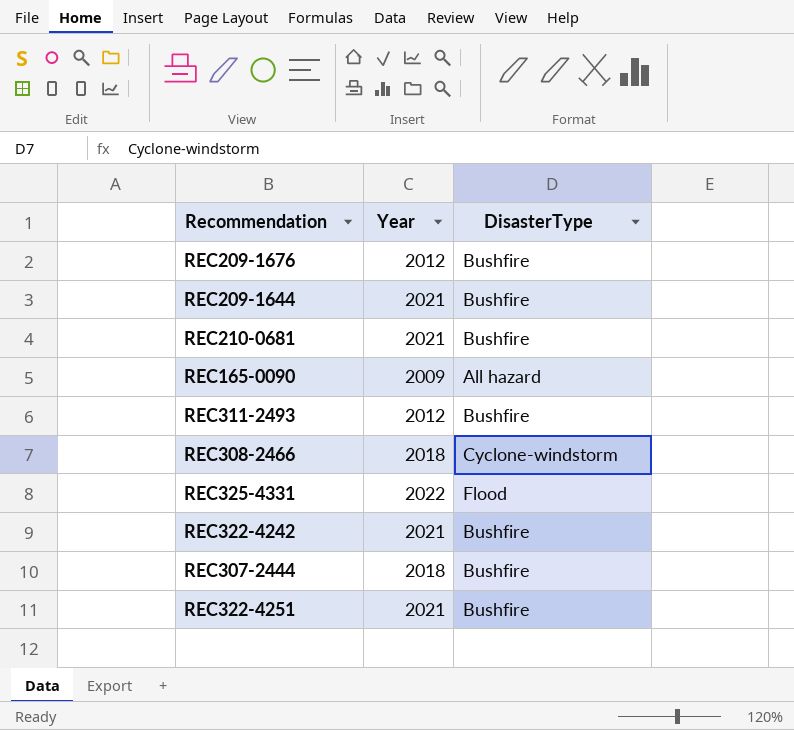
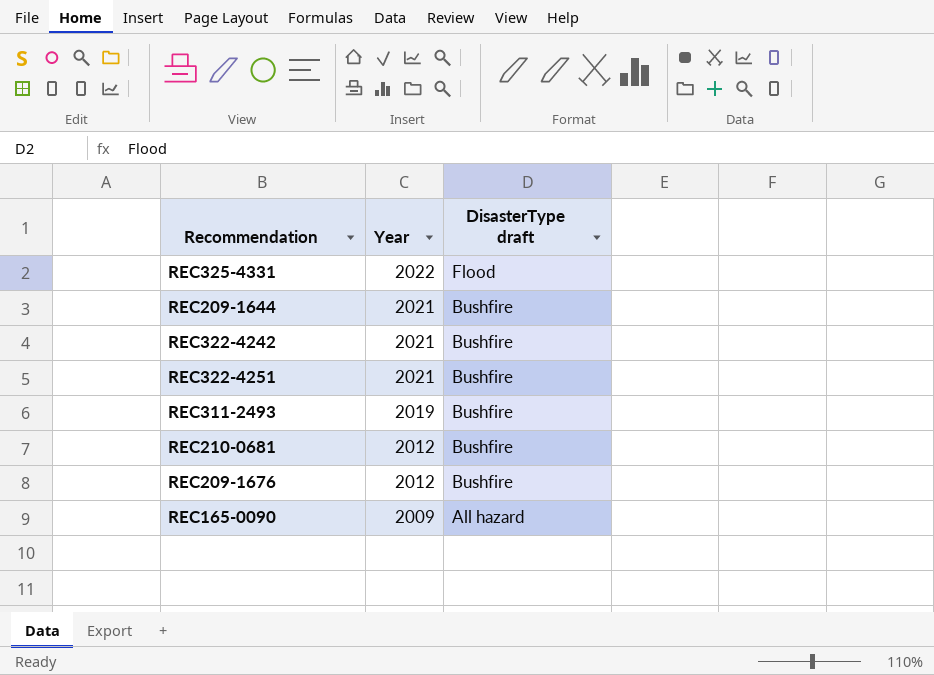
row order: none -> Year descending
column name: DisasterType -> DisasterType draft
row REC308-2466: 2018 | Cyclone-windstorm -> none
row REC307-2444: 2018 | Bushfire -> none
REC311-2493 | Year: 2012 -> 2019
REC210-0681 | Year: 2021 -> 2012

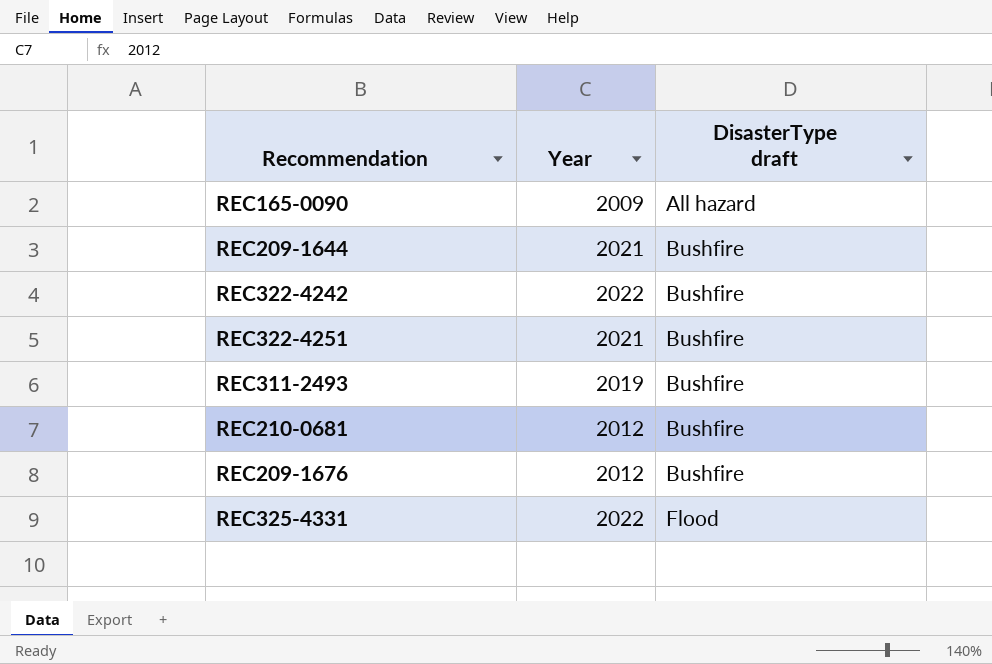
row order: Year descending -> DisasterType draft ascending
REC322-4242 | Year: 2021 -> 2022

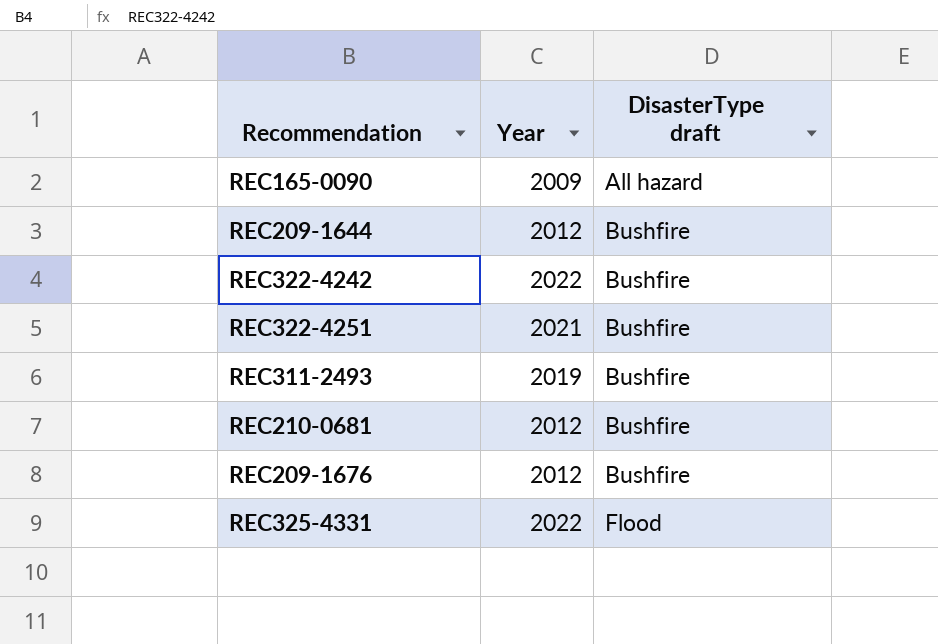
REC209-1644 | Year: 2021 -> 2012

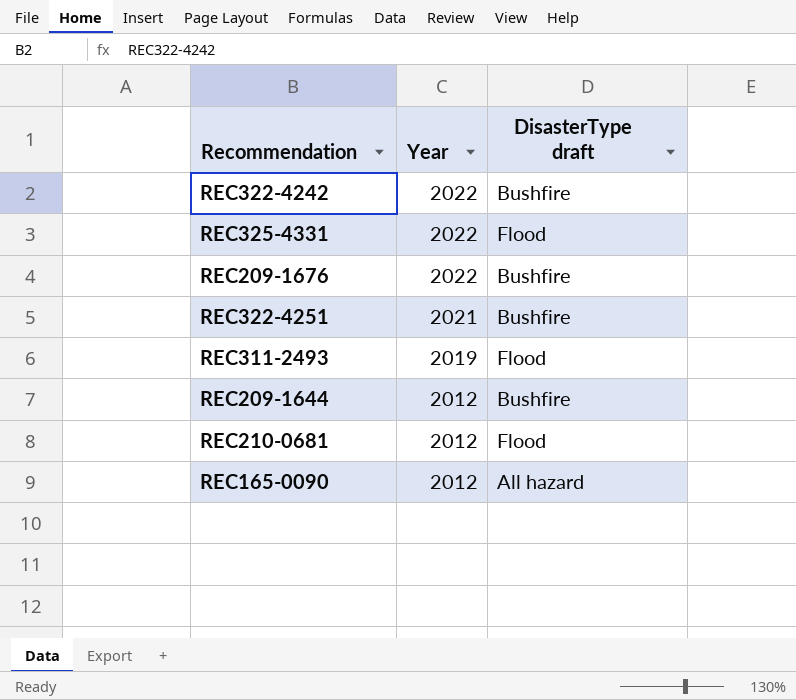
row order: DisasterType draft ascending -> Year descending
REC209-1676 | Year: 2012 -> 2022
REC311-2493 | DisasterType draft: Bushfire -> Flood
REC210-0681 | DisasterType draft: Bushfire -> Flood
REC165-0090 | Year: 2009 -> 2012

